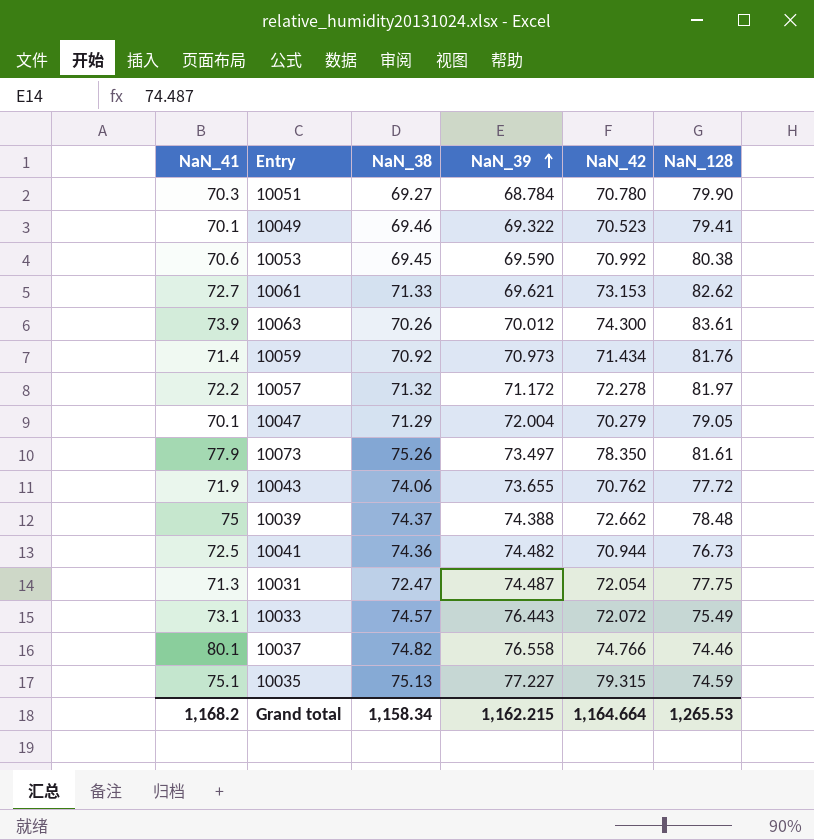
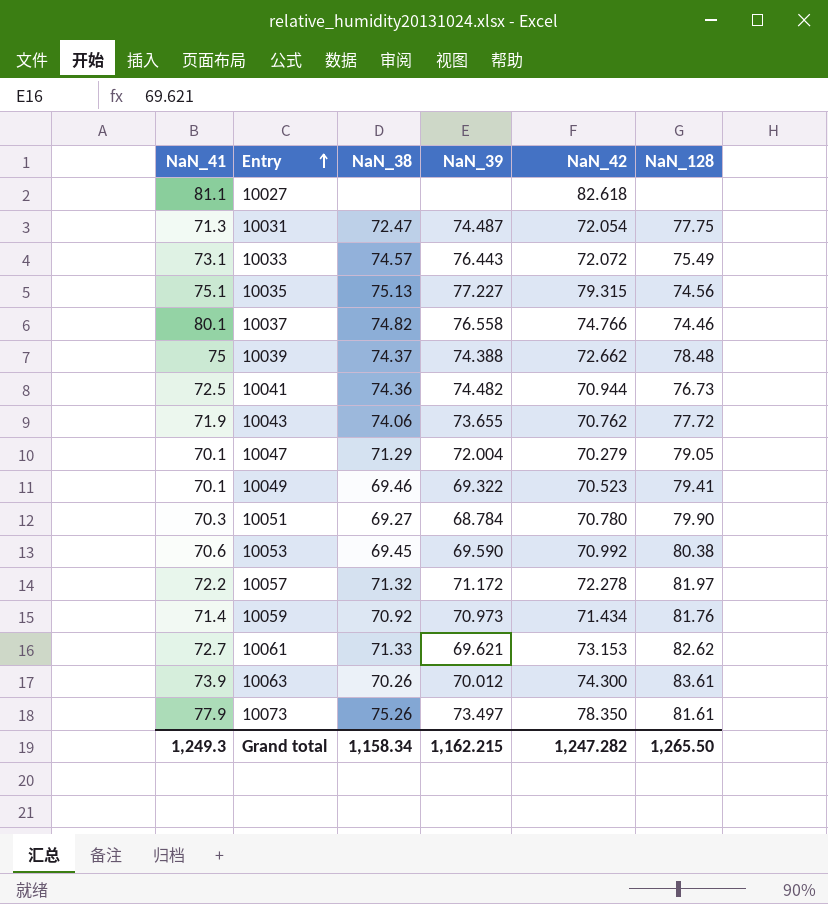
row order: NaN_39 ascending -> Entry ascending
row 10027: none -> 81.1 | none | none | 82.618 | none
10035 | NaN_128: 74.59 -> 74.56
Grand total | NaN_41: 1,168.2 -> 1,249.3
Grand total | NaN_42: 1,164.664 -> 1,247.282
Grand total | NaN_128: 1,265.53 -> 1,265.50

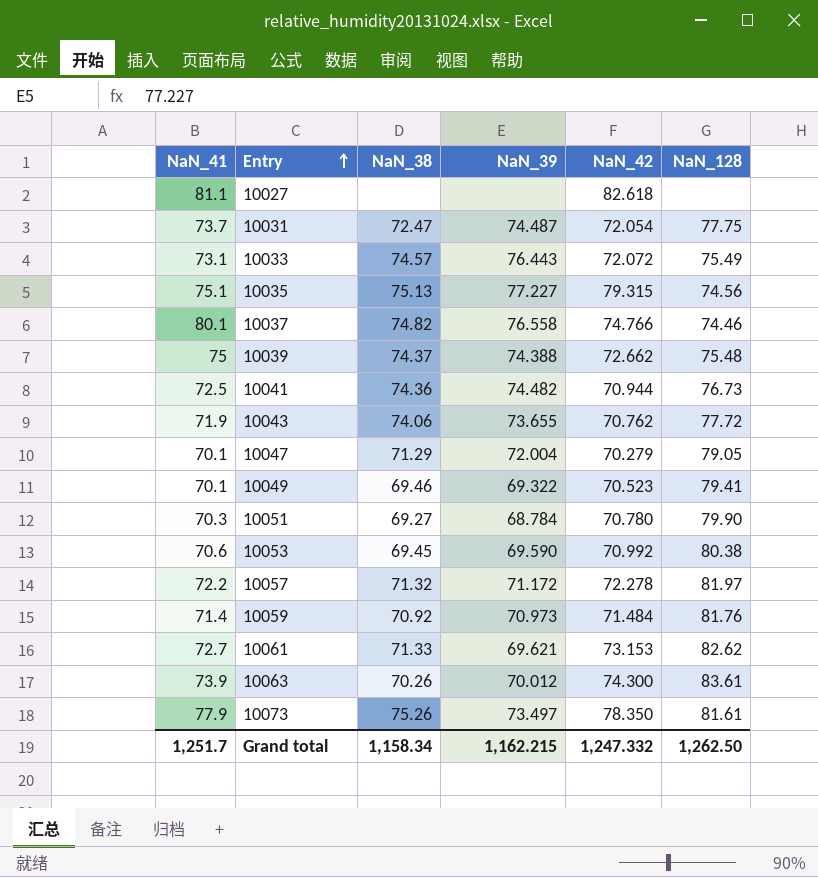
10031 | NaN_41: 71.3 -> 73.7
10039 | NaN_128: 78.48 -> 75.48
10059 | NaN_42: 71.434 -> 71.484
Grand total | NaN_41: 1,249.3 -> 1,251.7
Grand total | NaN_42: 1,247.282 -> 1,247.332
Grand total | NaN_128: 1,265.50 -> 1,262.50

